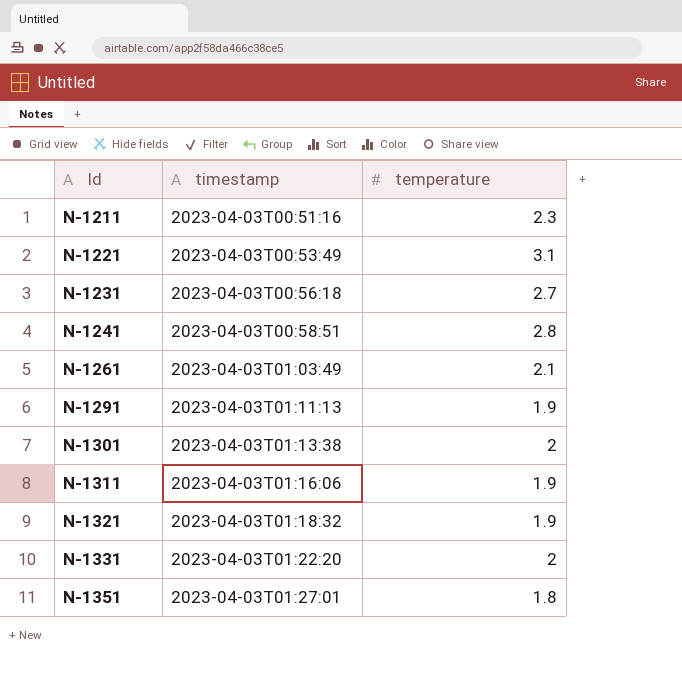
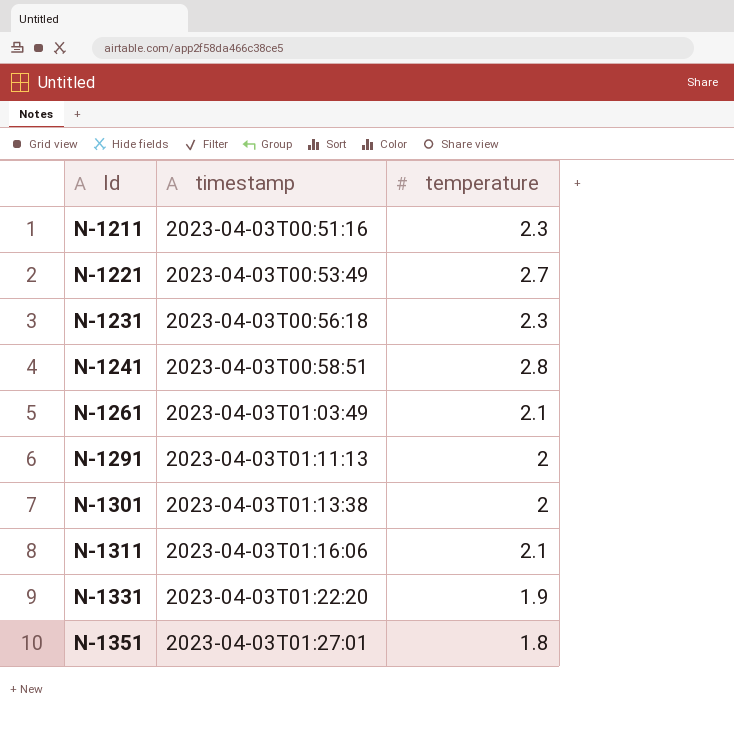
row N-1321: 2023-04-03T01:18:32 | 1.9 -> none
N-1221 | temperature: 3.1 -> 2.7
N-1231 | temperature: 2.7 -> 2.3
N-1291 | temperature: 1.9 -> 2
N-1311 | temperature: 1.9 -> 2.1
N-1331 | temperature: 2 -> 1.9

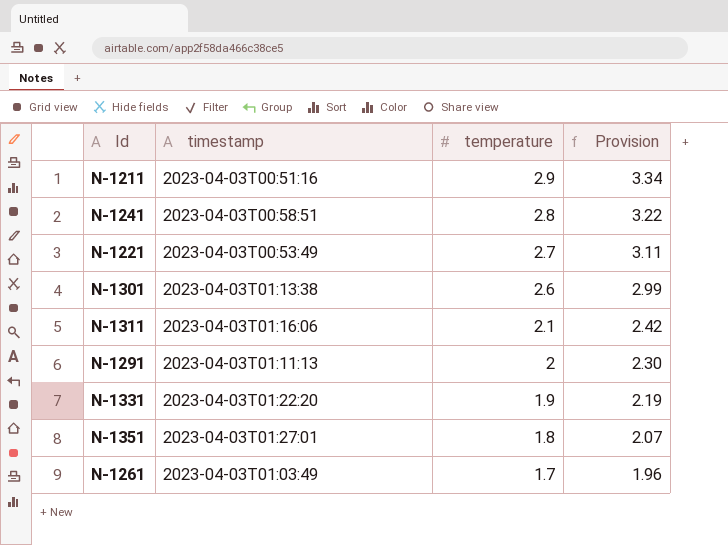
row order: Id ascending -> temperature descending
column Provision | formula: none -> [temperature] * 1.15
row N-1231: 2023-04-03T00:56:18 | 2.3 -> none
N-1211 | temperature: 2.3 -> 2.9
N-1301 | temperature: 2 -> 2.6
N-1261 | temperature: 2.1 -> 1.7

